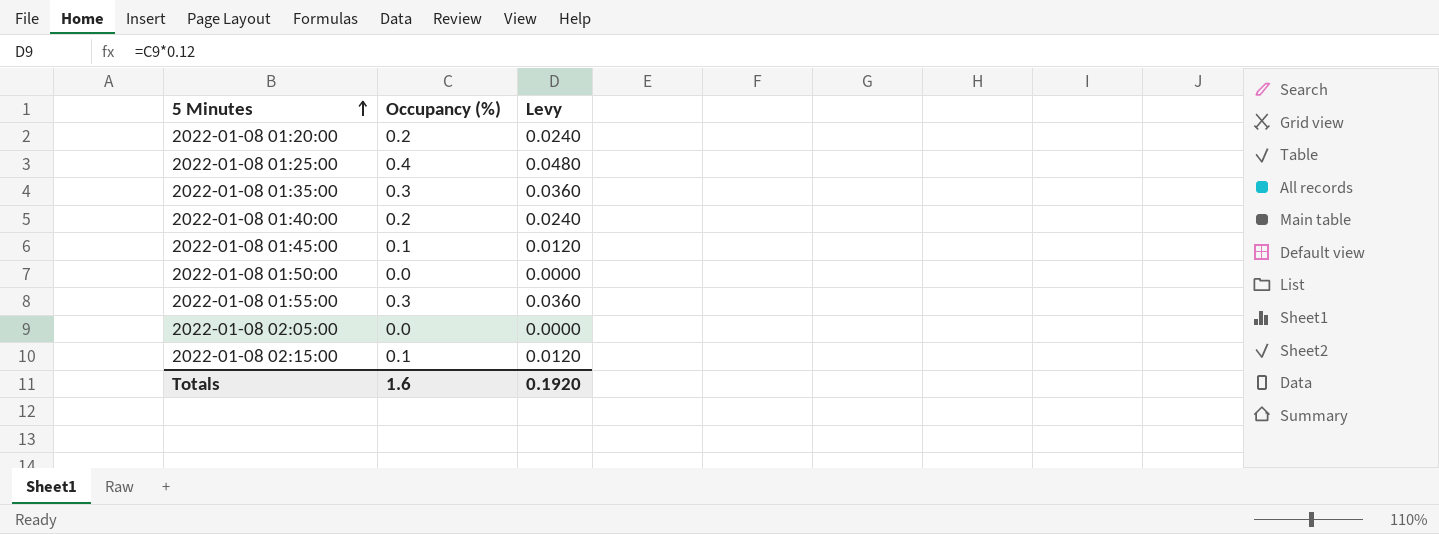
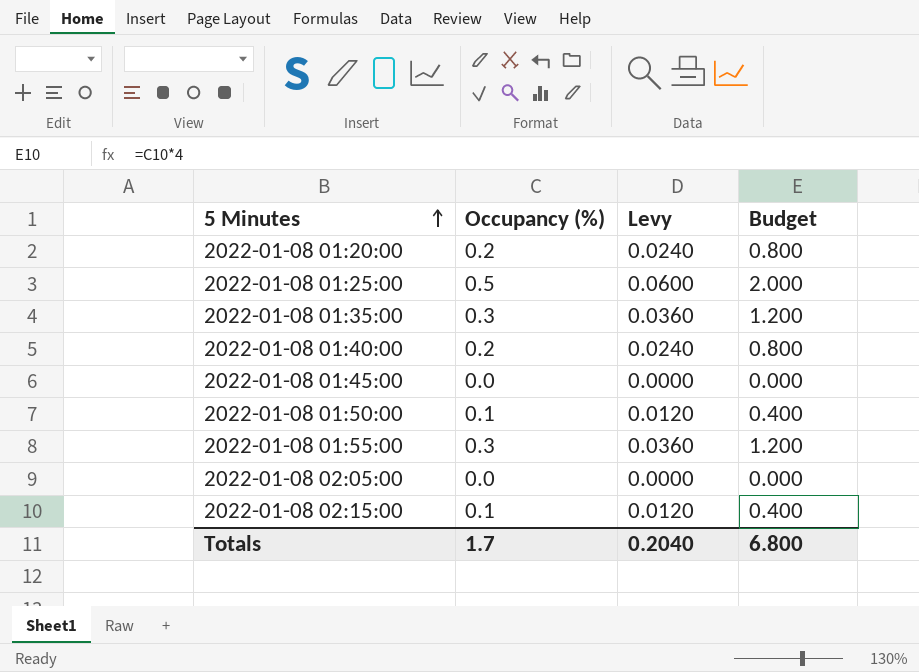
column Budget | formula: none -> [Occupancy (%)] * 4
2022-01-08 01:25:00 | Occupancy (%): 0.4 -> 0.5
2022-01-08 01:25:00 | Levy: 0.0480 -> 0.0600
2022-01-08 01:45:00 | Occupancy (%): 0.1 -> 0.0
2022-01-08 01:45:00 | Levy: 0.0120 -> 0.0000
2022-01-08 01:50:00 | Occupancy (%): 0.0 -> 0.1
2022-01-08 01:50:00 | Levy: 0.0000 -> 0.0120
Totals | Occupancy (%): 1.6 -> 1.7
Totals | Levy: 0.1920 -> 0.2040

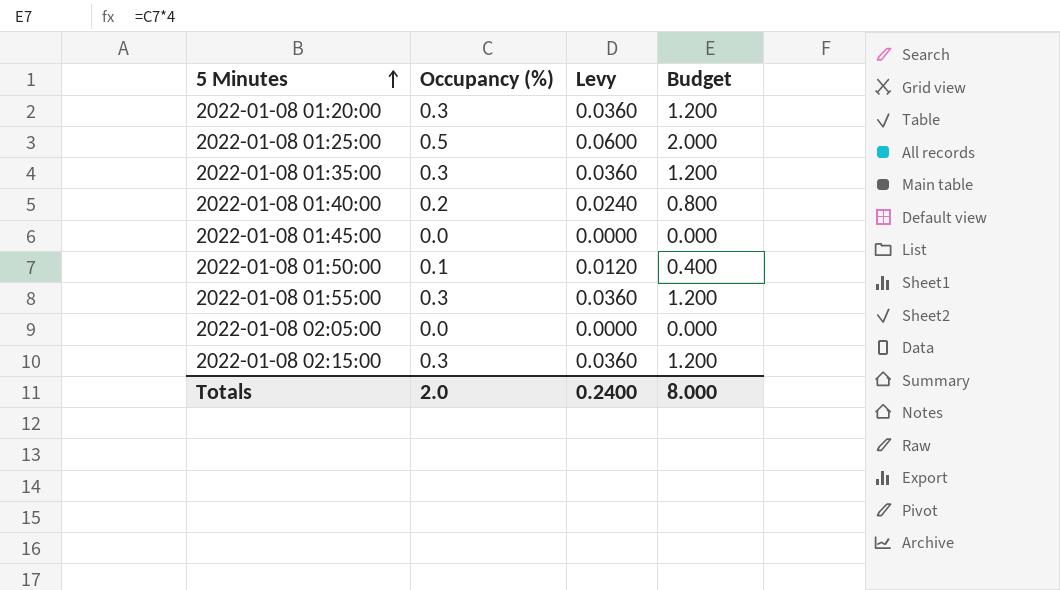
2022-01-08 01:20:00 | Occupancy (%): 0.2 -> 0.3
2022-01-08 01:20:00 | Levy: 0.0240 -> 0.0360
2022-01-08 01:20:00 | Budget: 0.800 -> 1.200
2022-01-08 02:15:00 | Occupancy (%): 0.1 -> 0.3
2022-01-08 02:15:00 | Levy: 0.0120 -> 0.0360
2022-01-08 02:15:00 | Budget: 0.400 -> 1.200
Totals | Occupancy (%): 1.7 -> 2.0
Totals | Levy: 0.2040 -> 0.2400
Totals | Budget: 6.800 -> 8.000

